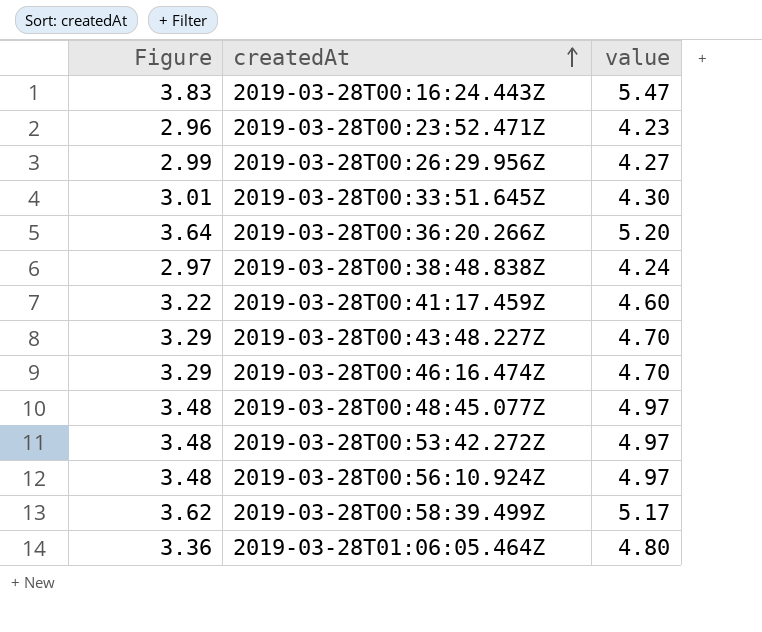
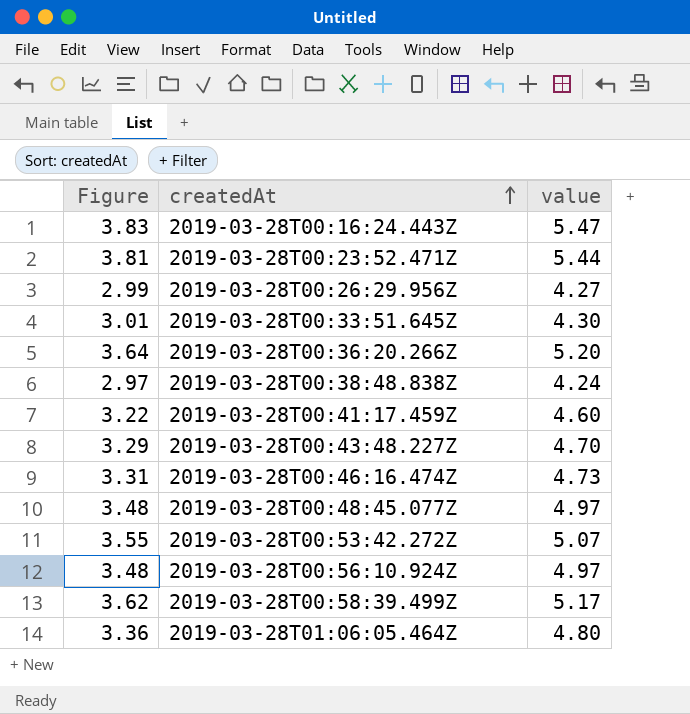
2019-03-28T00:23:52.471Z | Figure: 2.96 -> 3.81
2019-03-28T00:23:52.471Z | value: 4.23 -> 5.44
2019-03-28T00:46:16.474Z | Figure: 3.29 -> 3.31
2019-03-28T00:46:16.474Z | value: 4.70 -> 4.73
2019-03-28T00:53:42.272Z | Figure: 3.48 -> 3.55
2019-03-28T00:53:42.272Z | value: 4.97 -> 5.07

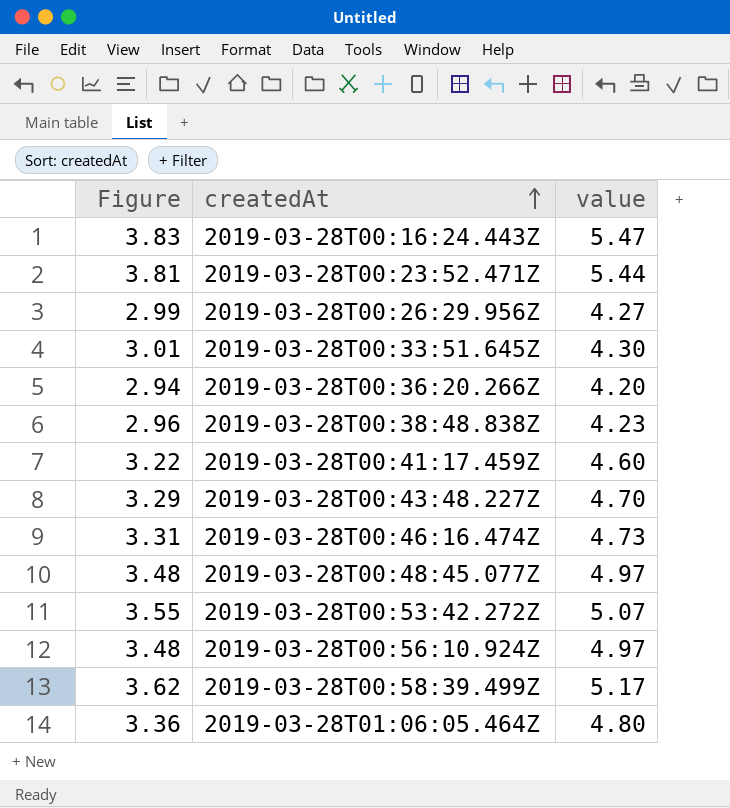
2019-03-28T00:36:20.266Z | Figure: 3.64 -> 2.94
2019-03-28T00:36:20.266Z | value: 5.20 -> 4.20
2019-03-28T00:38:48.838Z | Figure: 2.97 -> 2.96
2019-03-28T00:38:48.838Z | value: 4.24 -> 4.23

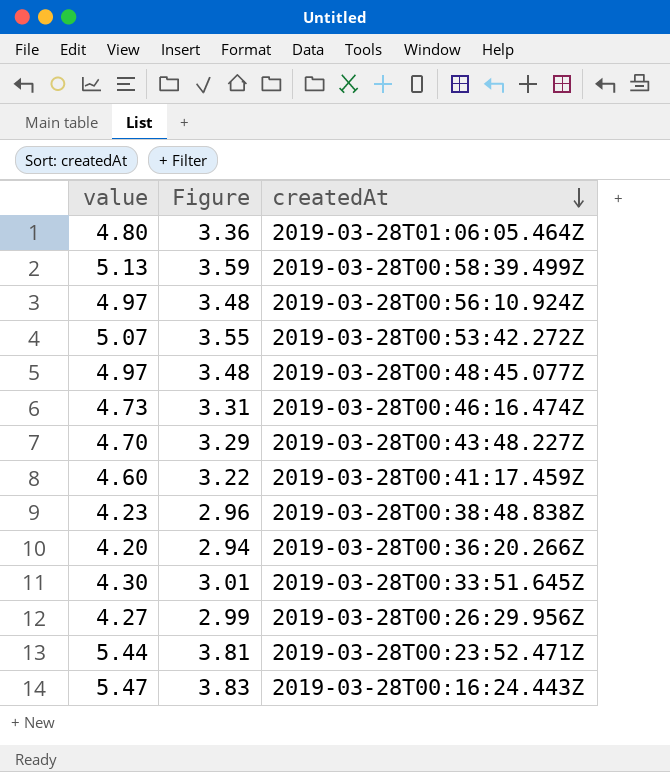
row order: createdAt ascending -> createdAt descending
column value | position: 3 -> 1
2019-03-28T00:58:39.499Z | value: 5.17 -> 5.13
2019-03-28T00:58:39.499Z | Figure: 3.62 -> 3.59

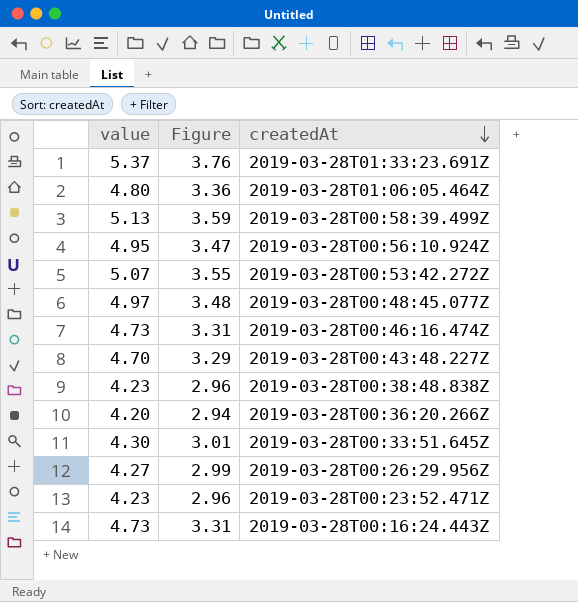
row 2019-03-28T00:41:17.459Z: 4.60 | 3.22 -> none
row 2019-03-28T01:33:23.691Z: none -> 5.37 | 3.76
2019-03-28T00:56:10.924Z | value: 4.97 -> 4.95
2019-03-28T00:56:10.924Z | Figure: 3.48 -> 3.47
2019-03-28T00:23:52.471Z | value: 5.44 -> 4.23
2019-03-28T00:23:52.471Z | Figure: 3.81 -> 2.96
2019-03-28T00:16:24.443Z | value: 5.47 -> 4.73
2019-03-28T00:16:24.443Z | Figure: 3.83 -> 3.31

